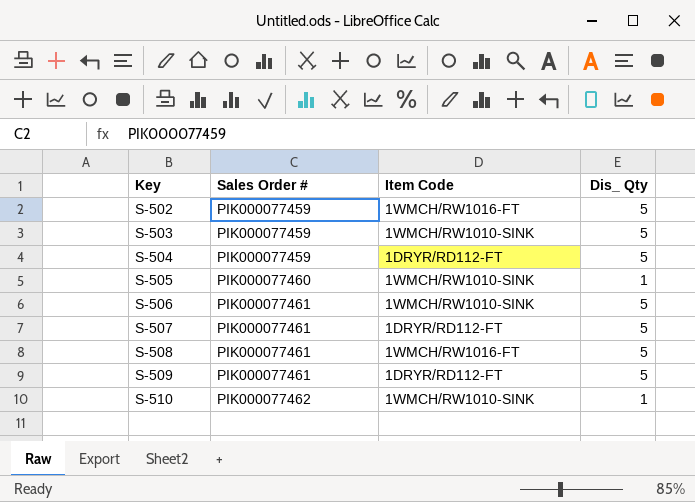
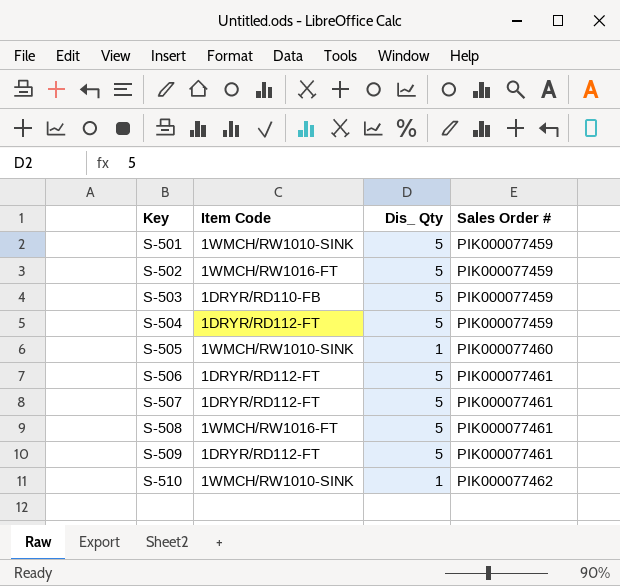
column Sales Order # | position: 2 -> 4
row S-501: none -> 1WMCH/RW1010-SINK | 5 | PIK000077459
S-503 | Item Code: 1WMCH/RW1010-SINK -> 1DRYR/RD110-FB
S-506 | Item Code: 1WMCH/RW1010-SINK -> 1DRYR/RD112-FT

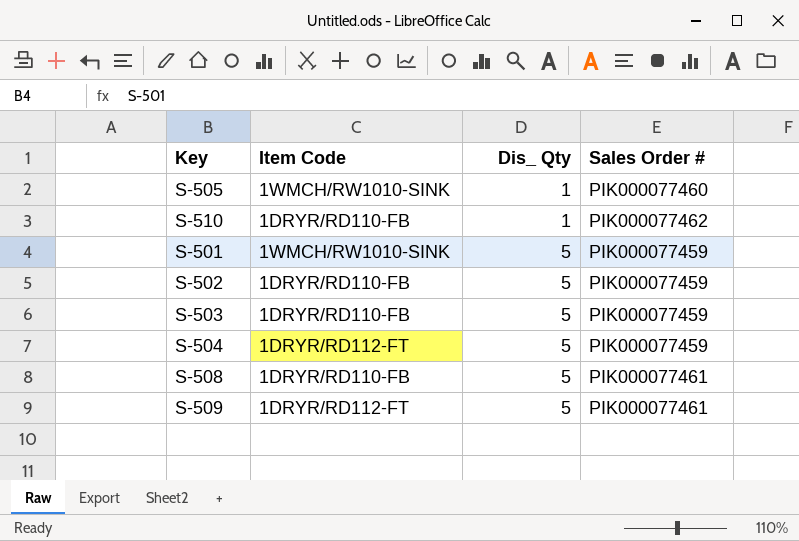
row order: Key ascending -> Dis_ Qty ascending
row S-506: 1DRYR/RD112-FT | 5 | PIK000077461 -> none
row S-507: 1DRYR/RD112-FT | 5 | PIK000077461 -> none
S-510 | Item Code: 1WMCH/RW1010-SINK -> 1DRYR/RD110-FB
S-502 | Item Code: 1WMCH/RW1016-FT -> 1DRYR/RD110-FB
S-508 | Item Code: 1WMCH/RW1016-FT -> 1DRYR/RD110-FB

